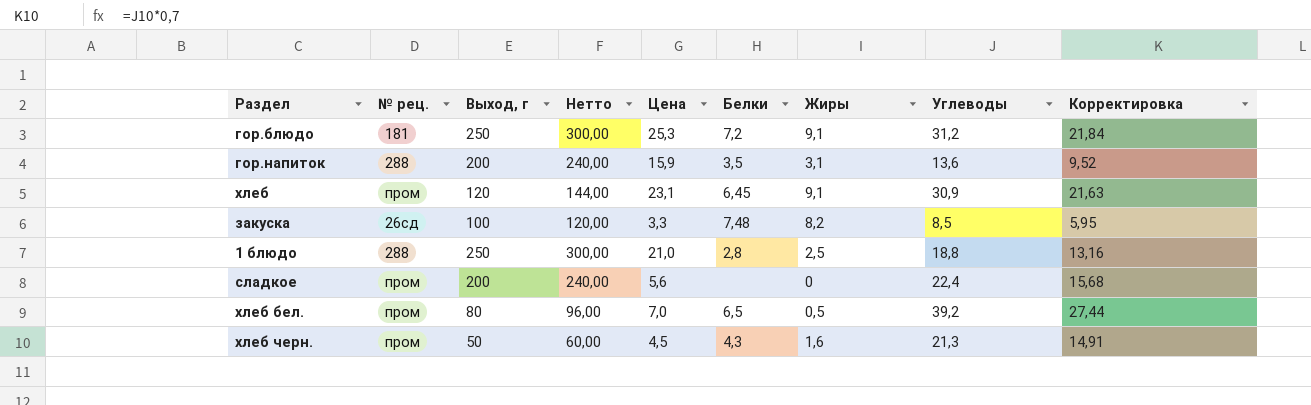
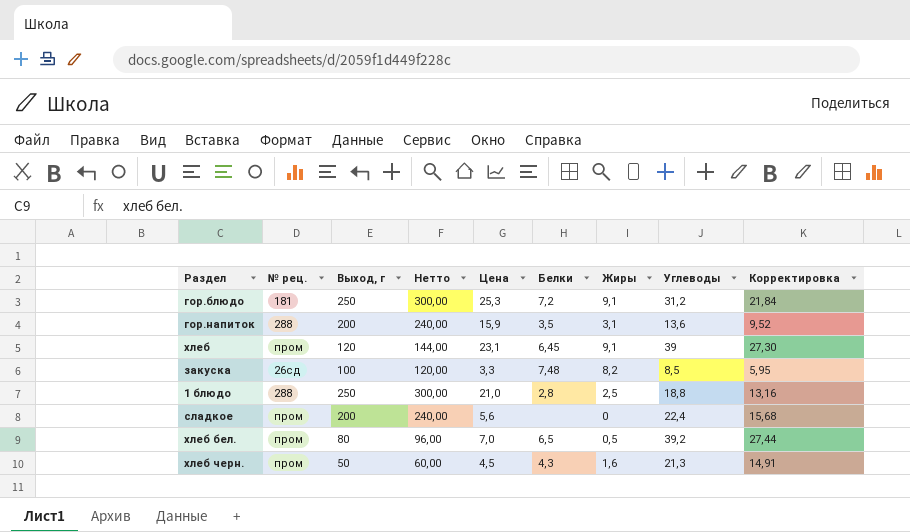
хлеб | Углеводы: 30,9 -> 39
хлеб | Корректировка: 21,63 -> 27,30

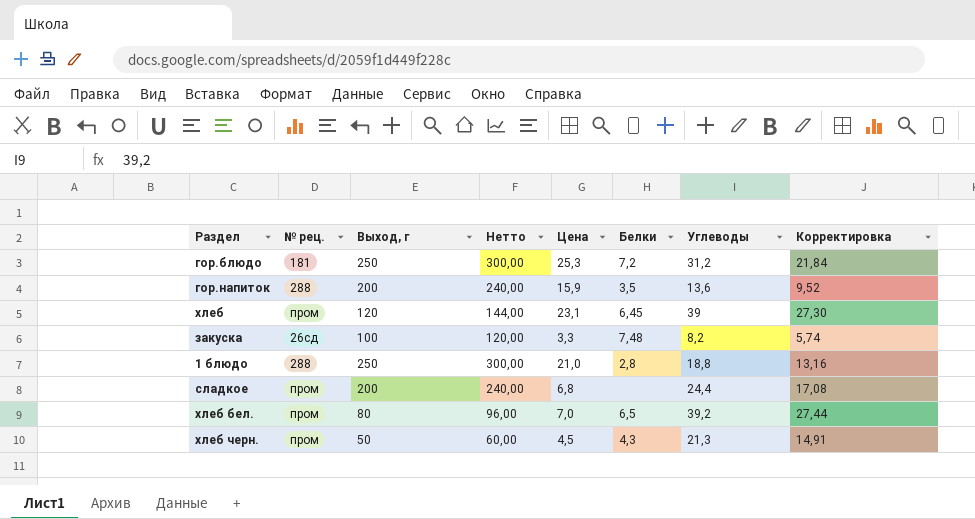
column Жиры | position: 7 -> none
закуска | Углеводы: 8,5 -> 8,2
закуска | Корректировка: 5,95 -> 5,74
сладкое | Цена: 5,6 -> 6,8
сладкое | Углеводы: 22,4 -> 24,4
сладкое | Корректировка: 15,68 -> 17,08

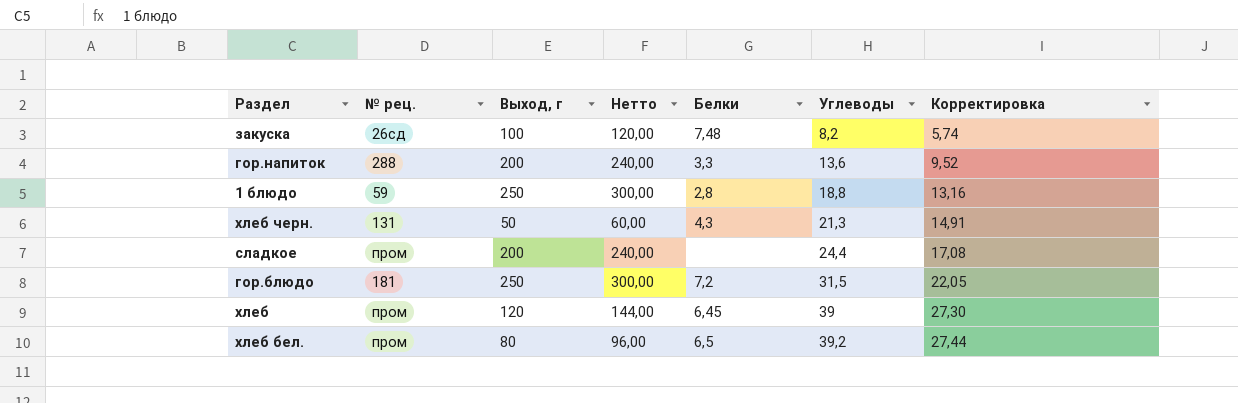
row order: none -> Углеводы ascending
column Цена | position: 5 -> none
гор.напиток | Белки: 3,5 -> 3,3
1 блюдо | № рец.: 288 -> 59
хлеб черн. | № рец.: пром -> 131
гор.блюдо | Углеводы: 31,2 -> 31,5
гор.блюдо | Корректировка: 21,84 -> 22,05

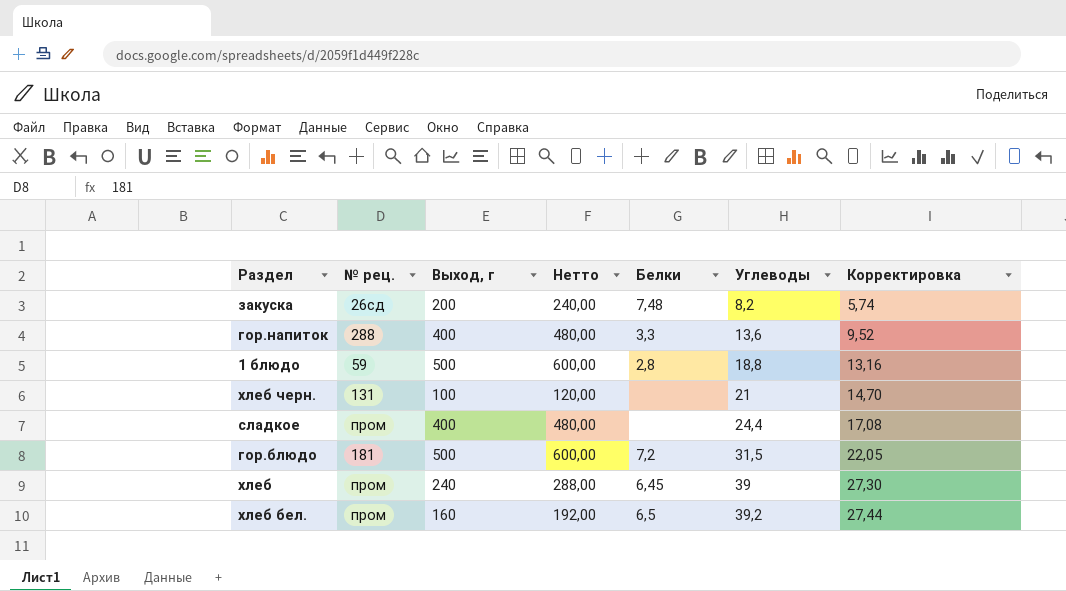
закуска | Выход, г: 100 -> 200
закуска | Нетто: 120,00 -> 240,00
гор.напиток | Выход, г: 200 -> 400
гор.напиток | Нетто: 240,00 -> 480,00
1 блюдо | Выход, г: 250 -> 500
1 блюдо | Нетто: 300,00 -> 600,00
хлеб черн. | Выход, г: 50 -> 100
хлеб черн. | Нетто: 60,00 -> 120,00
хлеб черн. | Белки: 4,3 -> none
хлеб черн. | Углеводы: 21,3 -> 21
хлеб черн. | Корректировка: 14,91 -> 14,70
сладкое | Выход, г: 200 -> 400
сладкое | Нетто: 240,00 -> 480,00
гор.блюдо | Выход, г: 250 -> 500
гор.блюдо | Нетто: 300,00 -> 600,00
хлеб | Выход, г: 120 -> 240
хлеб | Нетто: 144,00 -> 288,00
хлеб бел. | Выход, г: 80 -> 160
хлеб бел. | Нетто: 96,00 -> 192,00

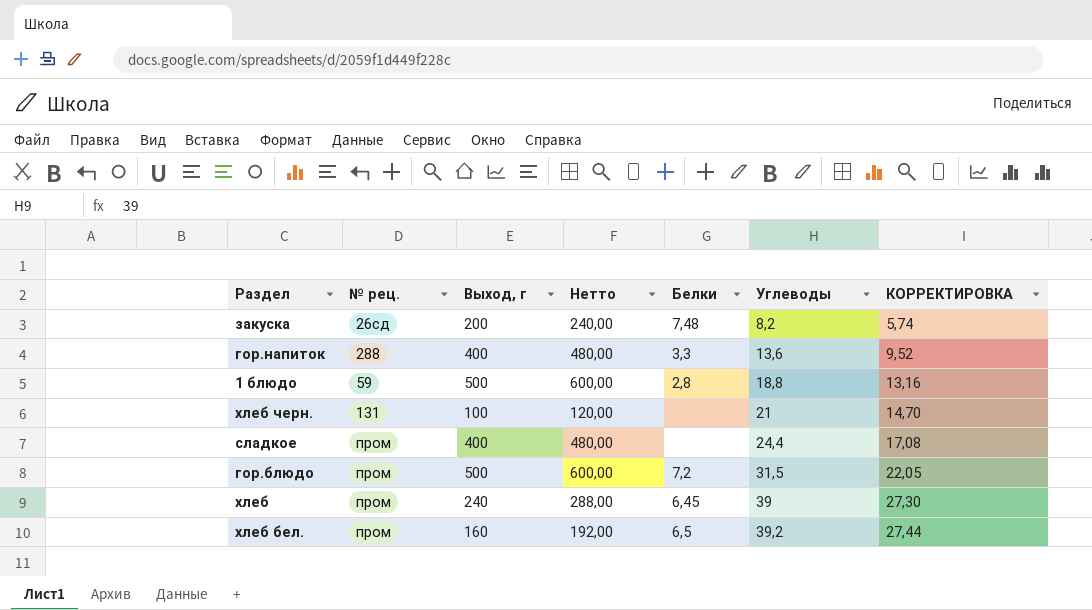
column name: Корректировка -> КОРРЕКТИРОВКА
гор.блюдо | № рец.: 181 -> пром

